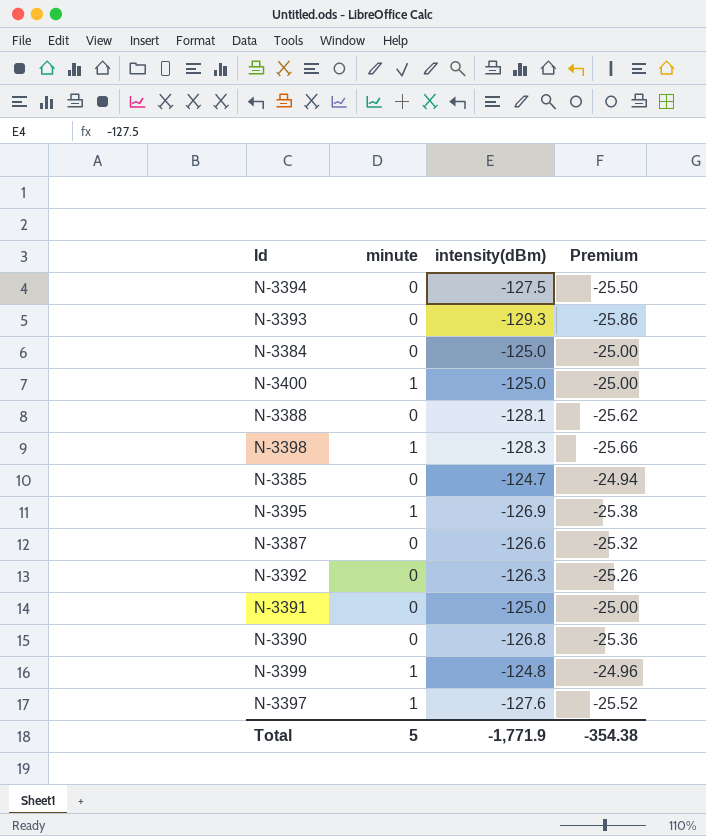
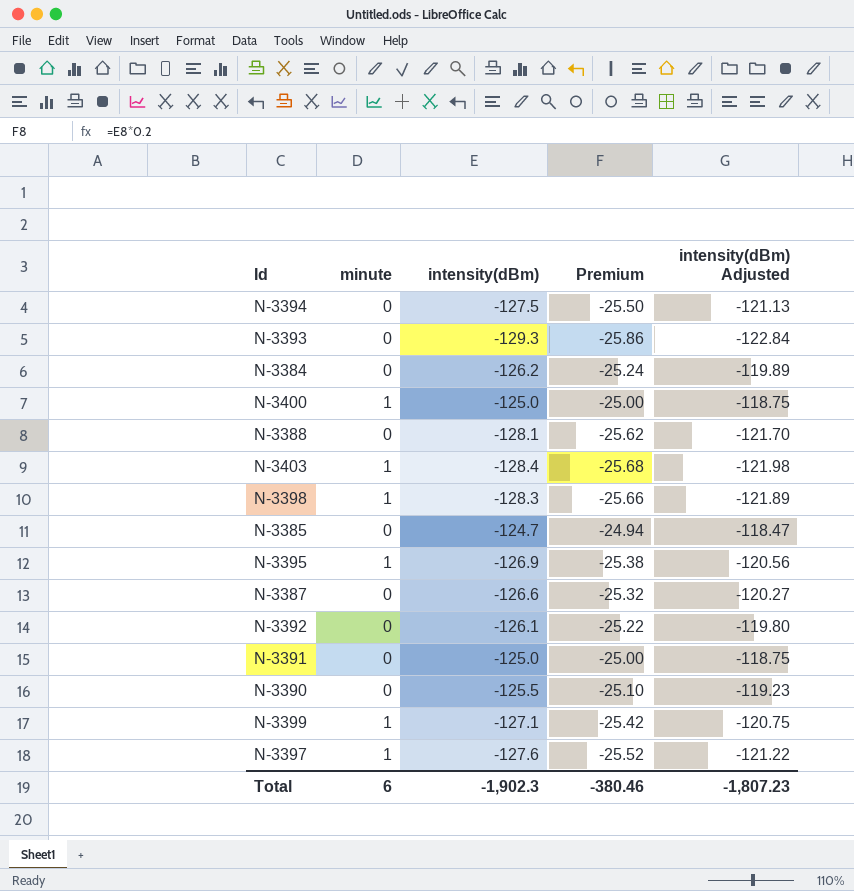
column intensity(dBm) Adjusted | formula: none -> [intensity(dBm)] * 0.95
N-3384 | intensity(dBm): -125.0 -> -126.2
N-3384 | Premium: -25.00 -> -25.24
row N-3403: none -> 1 | -128.4 | -25.68 | -121.98
N-3392 | intensity(dBm): -126.3 -> -126.1
N-3392 | Premium: -25.26 -> -25.22
N-3390 | intensity(dBm): -126.8 -> -125.5
N-3390 | Premium: -25.36 -> -25.10
N-3399 | intensity(dBm): -124.8 -> -127.1
N-3399 | Premium: -24.96 -> -25.42
Total | minute: 5 -> 6
Total | intensity(dBm): -1,771.9 -> -1,902.3
Total | Premium: -354.38 -> -380.46

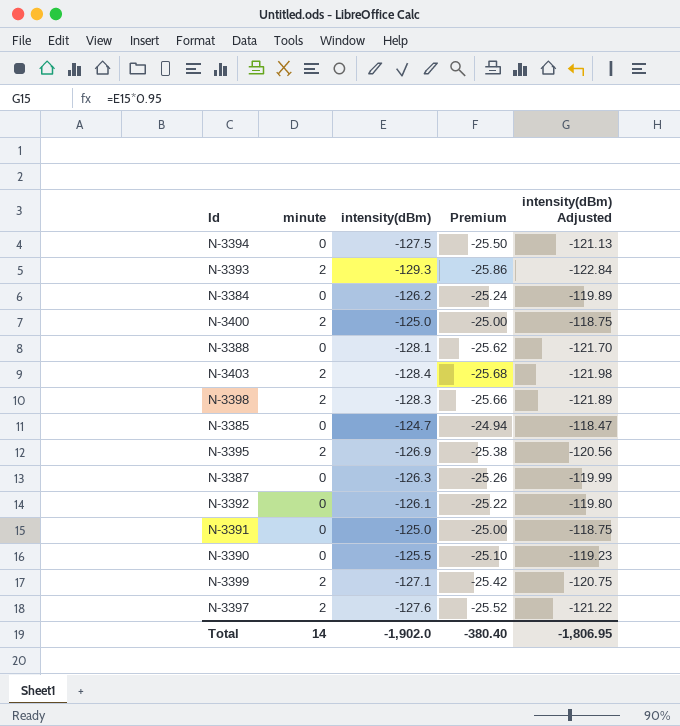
N-3393 | minute: 0 -> 2
N-3400 | minute: 1 -> 2
N-3403 | minute: 1 -> 2
N-3398 | minute: 1 -> 2
N-3395 | minute: 1 -> 2
N-3387 | intensity(dBm): -126.6 -> -126.3
N-3387 | Premium: -25.32 -> -25.26
N-3387 | intensity(dBm) Adjusted: -120.27 -> -119.99
N-3399 | minute: 1 -> 2
N-3397 | minute: 1 -> 2
Total | minute: 6 -> 14
Total | intensity(dBm): -1,902.3 -> -1,902.0
Total | Premium: -380.46 -> -380.40
Total | intensity(dBm) Adjusted: -1,807.23 -> -1,806.95

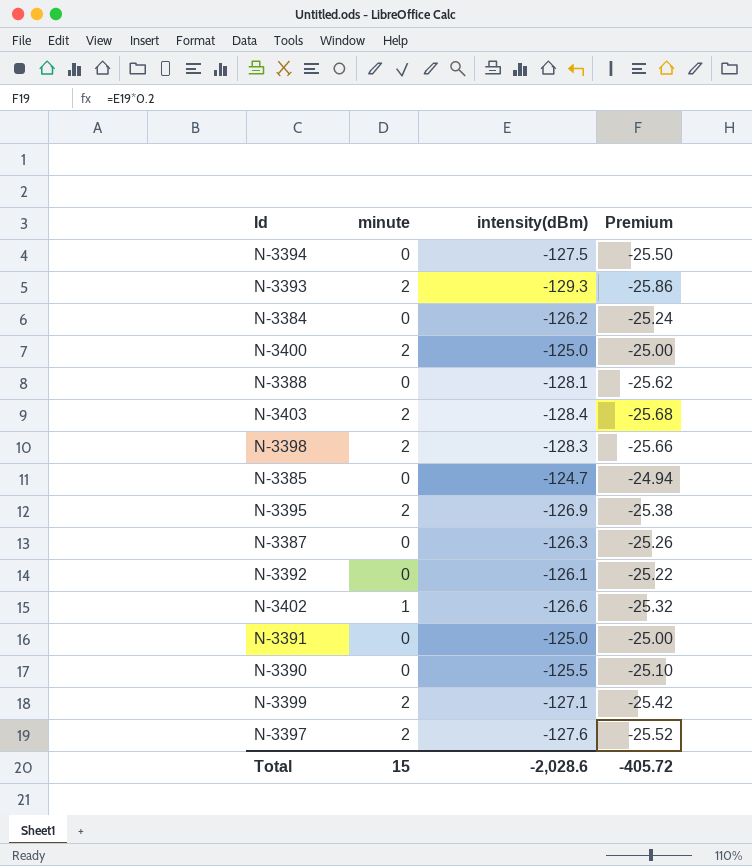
column intensity(dBm) Adjusted | formula: [intensity(dBm)] * 0.95 -> none
row N-3402: none -> 1 | -126.6 | -25.32
Total | minute: 14 -> 15
Total | intensity(dBm): -1,902.0 -> -2,028.6
Total | Premium: -380.40 -> -405.72

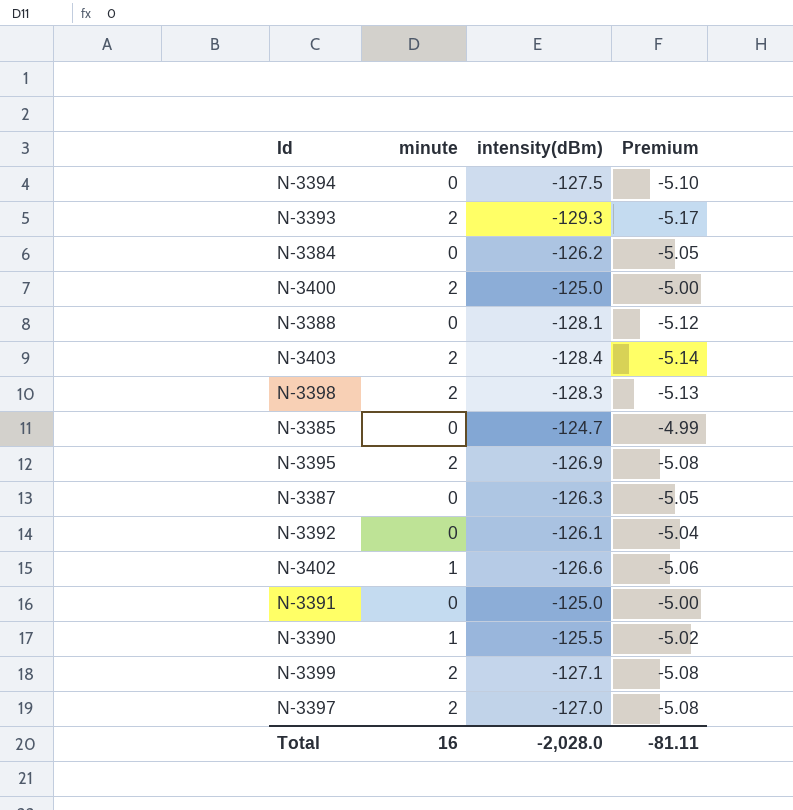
column Premium | formula: [intensity(dBm)] * 0.2 -> [intensity(dBm)] * 0.04
N-3390 | minute: 0 -> 1
N-3397 | intensity(dBm): -127.6 -> -127.0
Total | minute: 15 -> 16
Total | intensity(dBm): -2,028.6 -> -2,028.0
Total | Premium: -405.72 -> -81.11

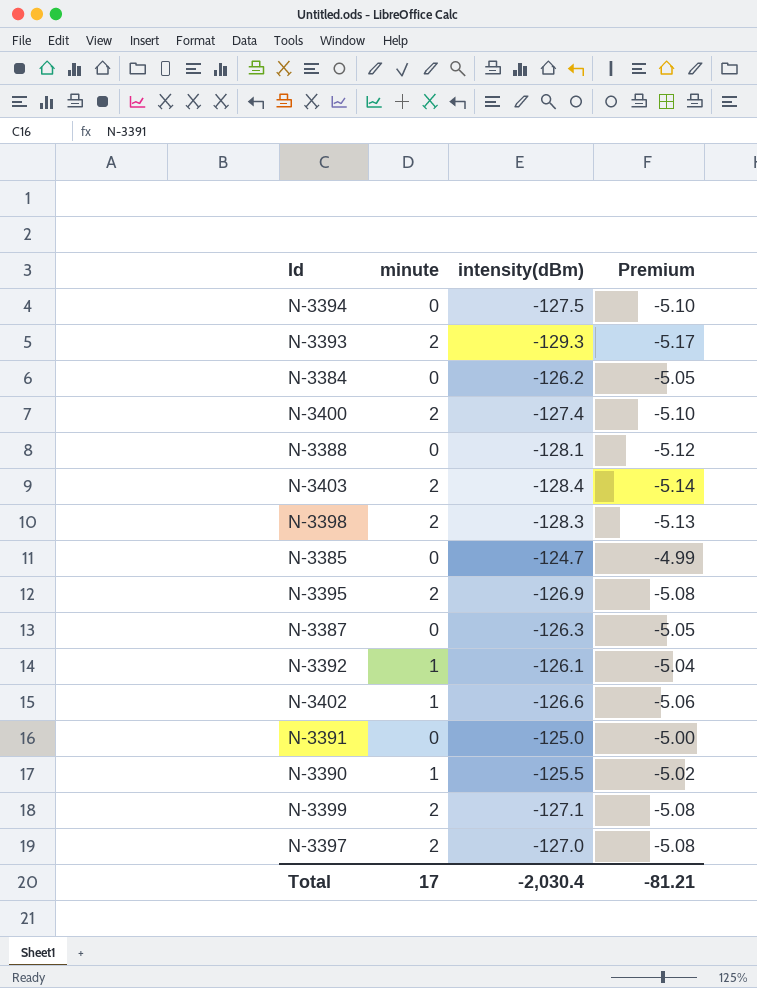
N-3400 | intensity(dBm): -125.0 -> -127.4
N-3400 | Premium: -5.00 -> -5.10
N-3392 | minute: 0 -> 1
Total | minute: 16 -> 17
Total | intensity(dBm): -2,028.0 -> -2,030.4
Total | Premium: -81.11 -> -81.21

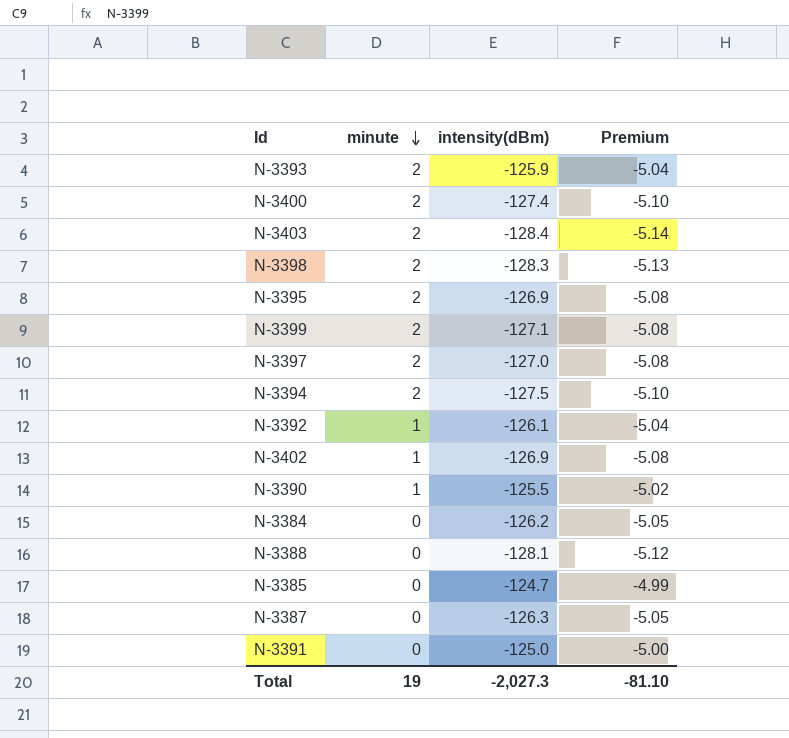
row order: none -> minute descending
N-3393 | intensity(dBm): -129.3 -> -125.9
N-3393 | Premium: -5.17 -> -5.04
N-3394 | minute: 0 -> 2
N-3402 | intensity(dBm): -126.6 -> -126.9
N-3402 | Premium: -5.06 -> -5.08
Total | minute: 17 -> 19
Total | intensity(dBm): -2,030.4 -> -2,027.3
Total | Premium: -81.21 -> -81.10

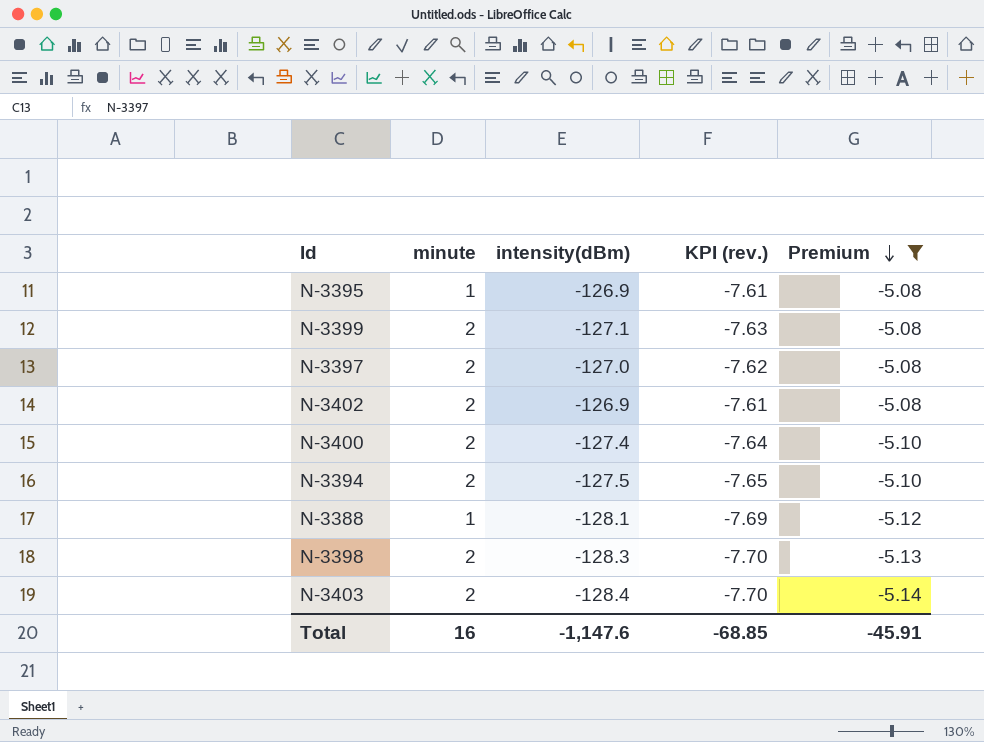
filter: none -> Premium <= -5.08
row order: minute descending -> Premium descending
column KPI (rev.) | formula: none -> [intensity(dBm)] * 0.06
N-3395 | minute: 2 -> 1
N-3402 | minute: 1 -> 2
N-3388 | minute: 0 -> 1
Total | minute: 19 -> 16
Total | intensity(dBm): -2,027.3 -> -1,147.6
Total | Premium: -81.10 -> -45.91

